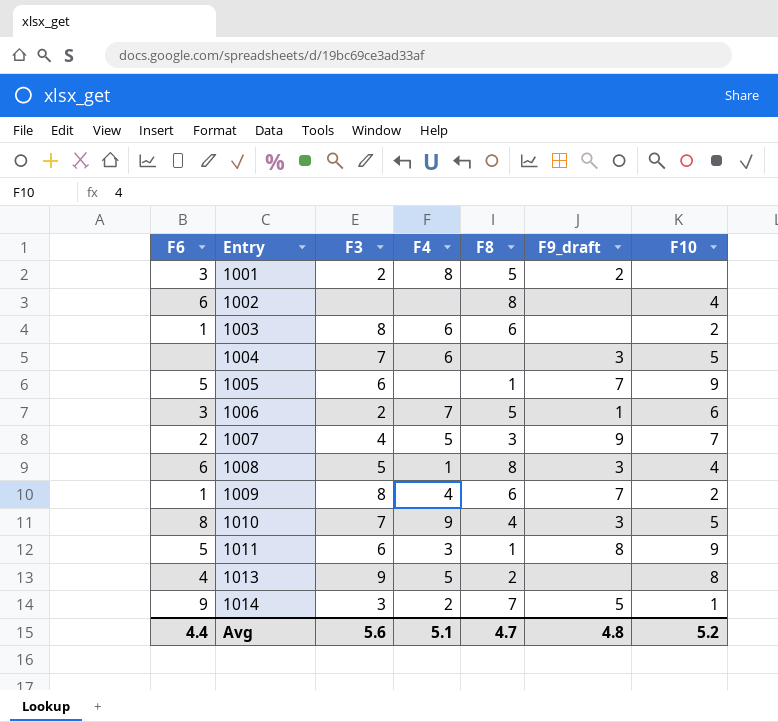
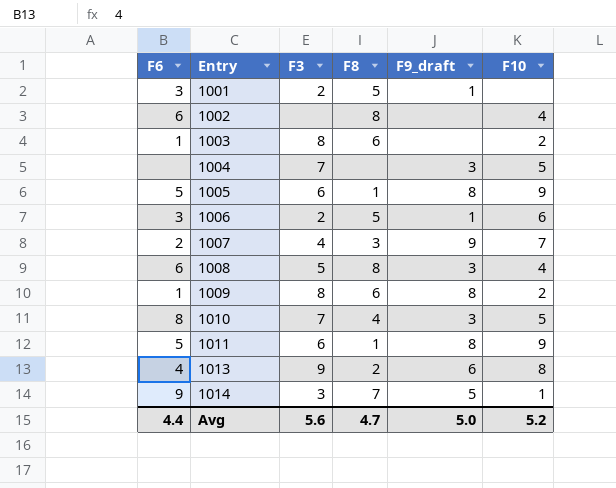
column F4 | position: 4 -> none
1001 | F9_draft: 2 -> 1
1005 | F9_draft: 7 -> 8
1009 | F9_draft: 7 -> 8
1013 | F9_draft: none -> 6
Avg | F9_draft: 4.8 -> 5.0

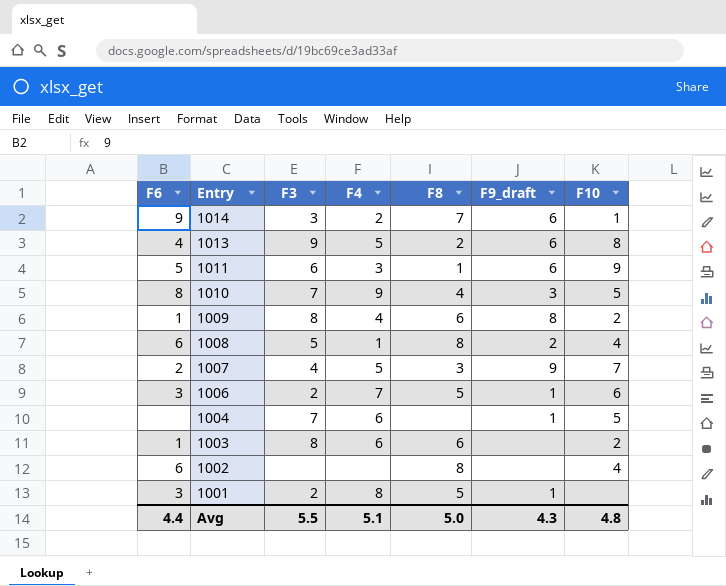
row order: Entry ascending -> Entry descending
column F4 | position: none -> 4
row 1005: 5 | 6 | 1 | 8 | 9 -> none
1014 | F9_draft: 5 -> 6
1011 | F9_draft: 8 -> 6
1008 | F9_draft: 3 -> 2
1004 | F9_draft: 3 -> 1
Avg | F3: 5.6 -> 5.5
Avg | F8: 4.7 -> 5.0
Avg | F9_draft: 5.0 -> 4.3
Avg | F10: 5.2 -> 4.8

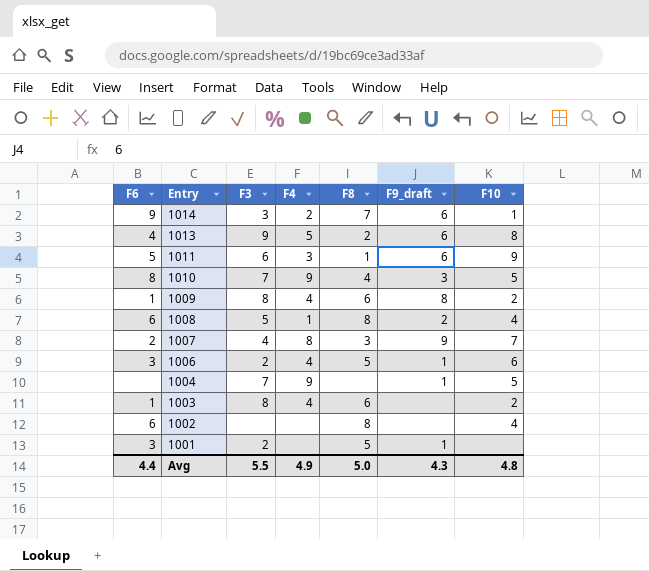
1007 | F4: 5 -> 8
1006 | F4: 7 -> 4
1004 | F4: 6 -> 9
1003 | F4: 6 -> 4
1001 | F4: 8 -> none
Avg | F4: 5.1 -> 4.9

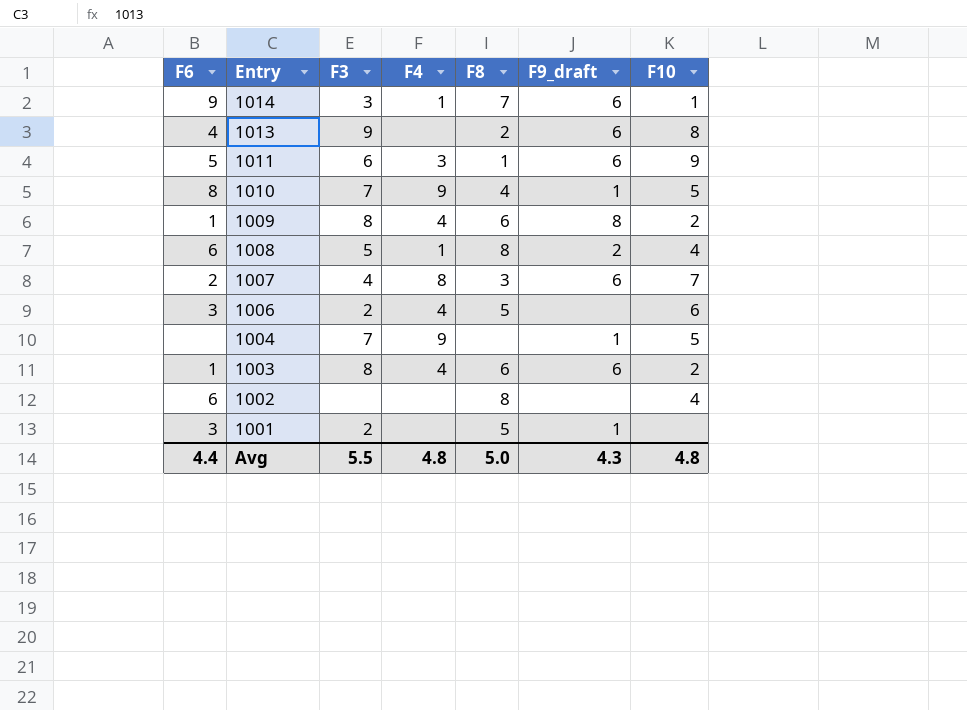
1014 | F4: 2 -> 1
1013 | F4: 5 -> none
1010 | F9_draft: 3 -> 1
1007 | F9_draft: 9 -> 6
1006 | F9_draft: 1 -> none
1003 | F9_draft: none -> 6
Avg | F4: 4.9 -> 4.8

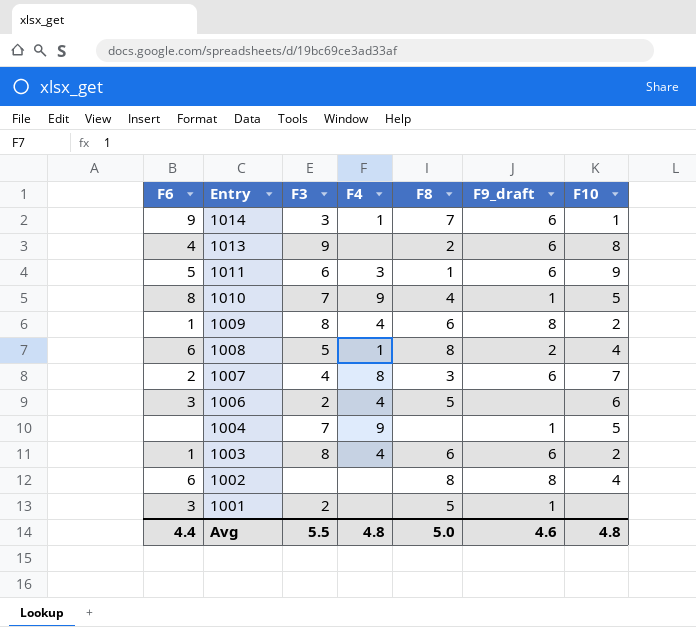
1002 | F9_draft: none -> 8
Avg | F9_draft: 4.3 -> 4.6

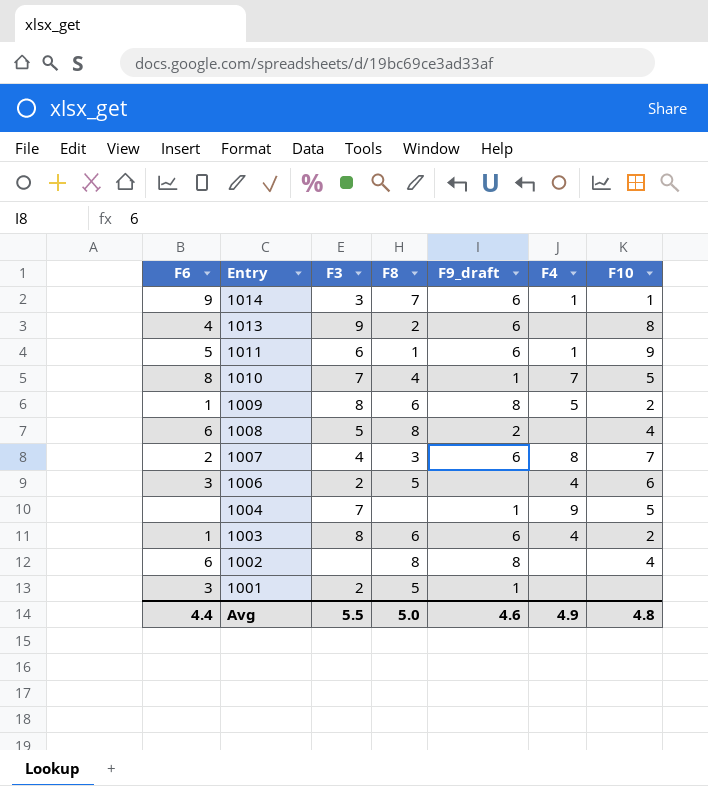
column F4 | position: 4 -> 6
1011 | F4: 3 -> 1
1010 | F4: 9 -> 7
1009 | F4: 4 -> 5
1008 | F4: 1 -> none
Avg | F4: 4.8 -> 4.9

